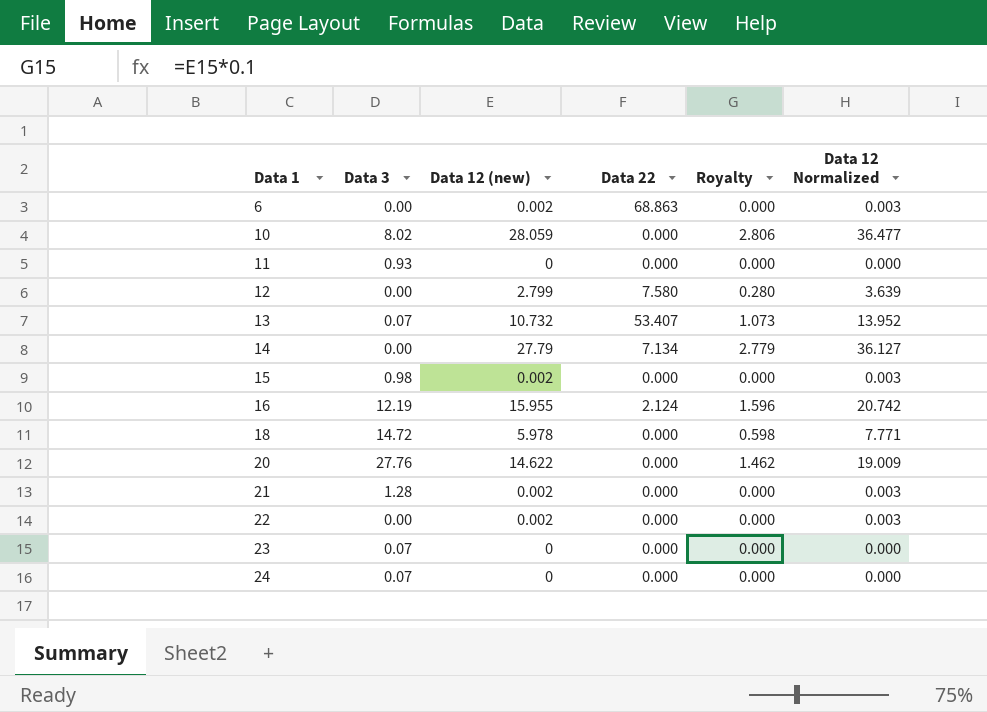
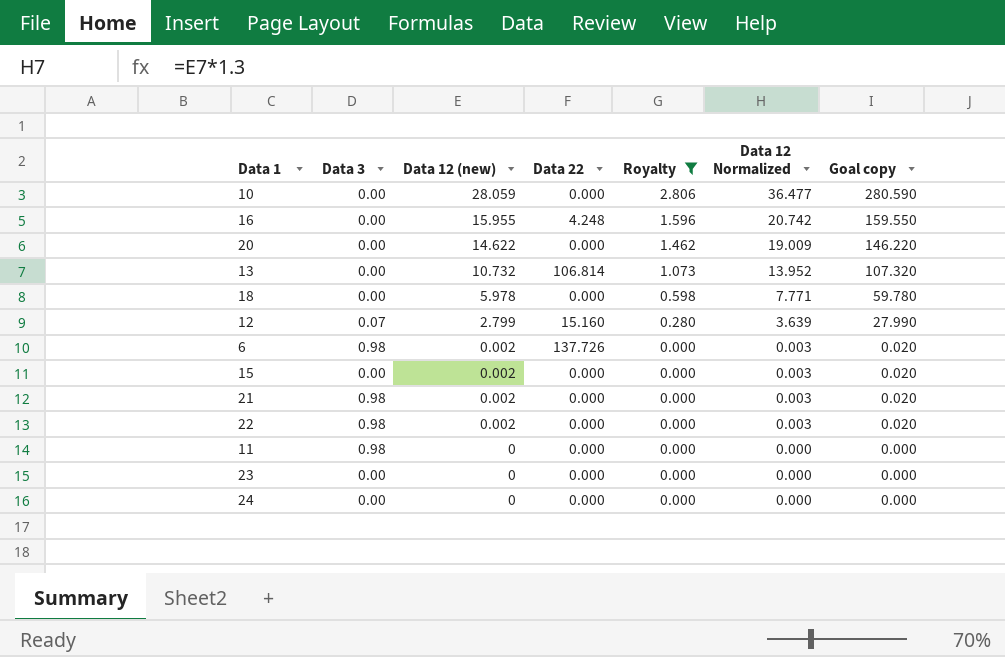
filter: none -> Royalty != 2.779
row order: Data 1 ascending -> Data 12 (new) descending
column Goal copy | formula: none -> [Data 12 (new)] * 10
10 | Data 3: 8.02 -> 0.00
16 | Data 3: 12.19 -> 0.00
16 | Data 22: 2.124 -> 4.248
20 | Data 3: 27.76 -> 0.00
13 | Data 3: 0.07 -> 0.00
13 | Data 22: 53.407 -> 106.814
18 | Data 3: 14.72 -> 0.00
12 | Data 3: 0.00 -> 0.07
12 | Data 22: 7.580 -> 15.160
6 | Data 3: 0.00 -> 0.98
6 | Data 22: 68.863 -> 137.726
15 | Data 3: 0.98 -> 0.00
21 | Data 3: 1.28 -> 0.98
22 | Data 3: 0.00 -> 0.98
11 | Data 3: 0.93 -> 0.98
23 | Data 3: 0.07 -> 0.00
24 | Data 3: 0.07 -> 0.00

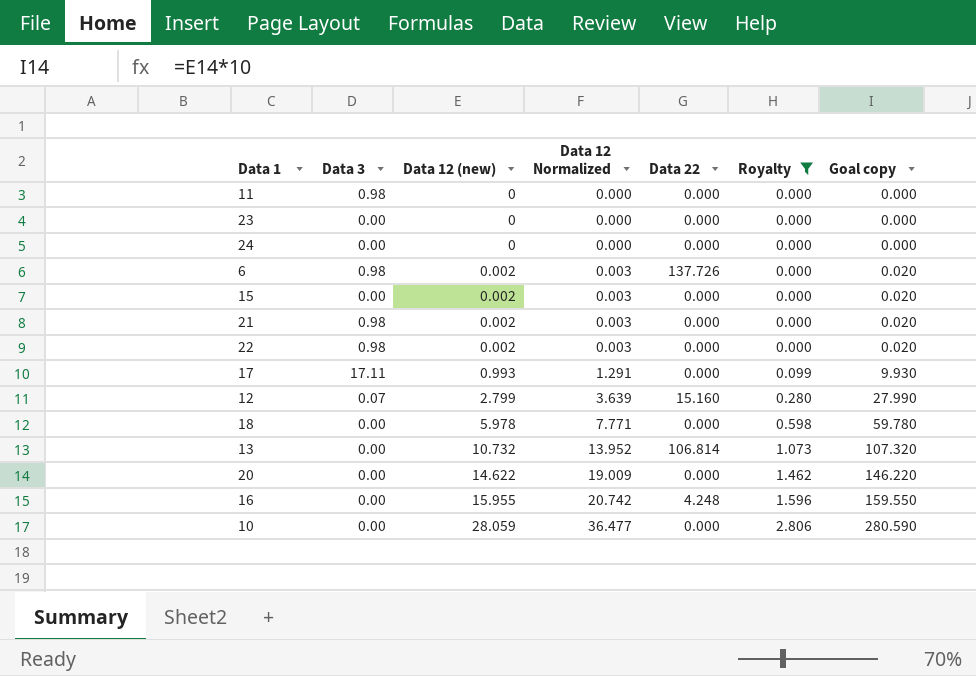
row order: Data 12 (new) descending -> Data 12 (new) ascending
column Data 12 Normalized | position: 6 -> 4
row 17: none -> 17.11 | 0.993 | 1.291 | 0.000 | 0.099 | 9.930

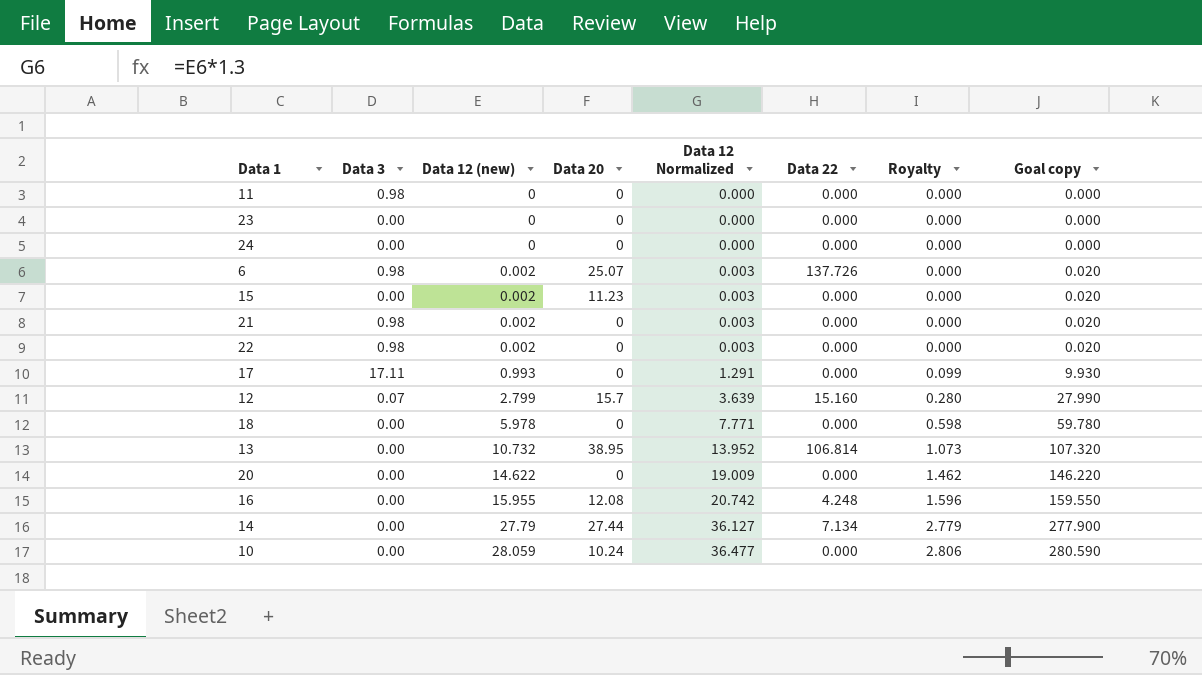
filter: Royalty != 2.779 -> none
column Data 20 | position: none -> 4

